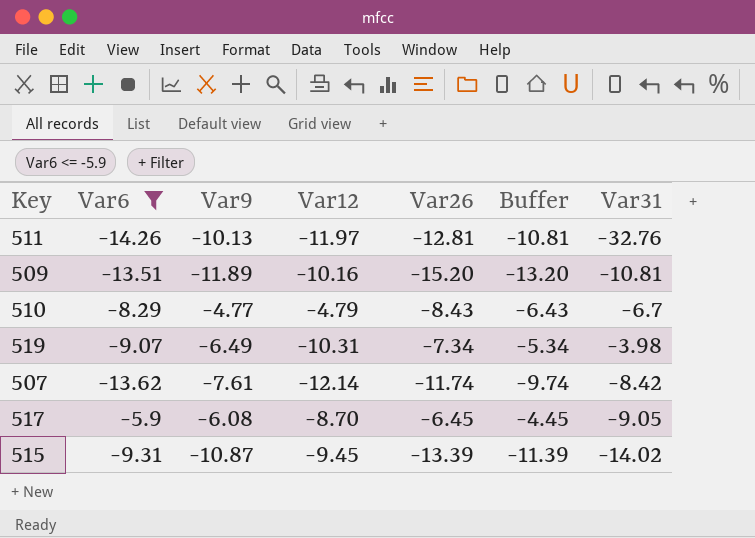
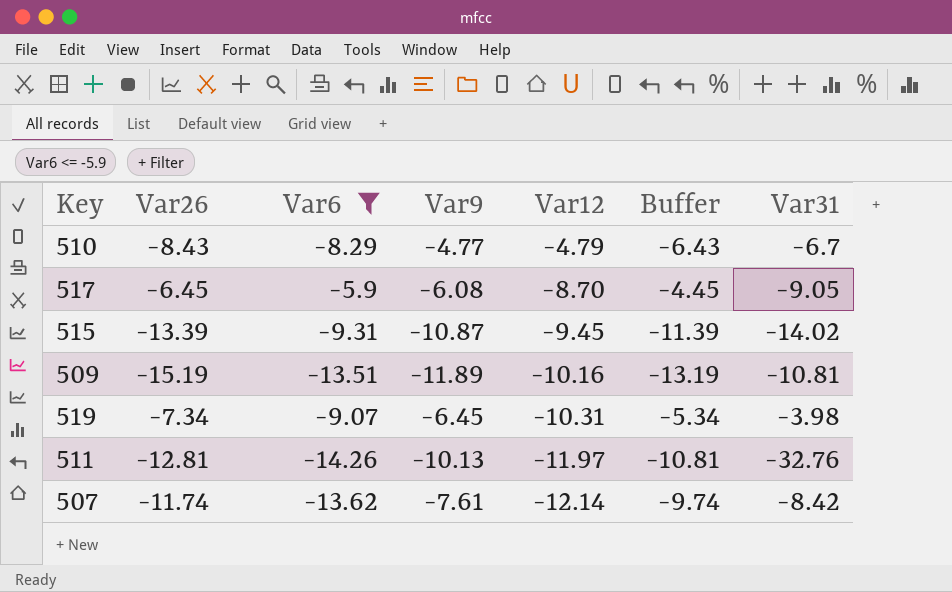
row order: none -> Var12 descending
column Var26 | position: 5 -> 2
509 | Var26: -15.20 -> -15.19
509 | Buffer: -13.20 -> -13.19
519 | Var9: -6.49 -> -6.45

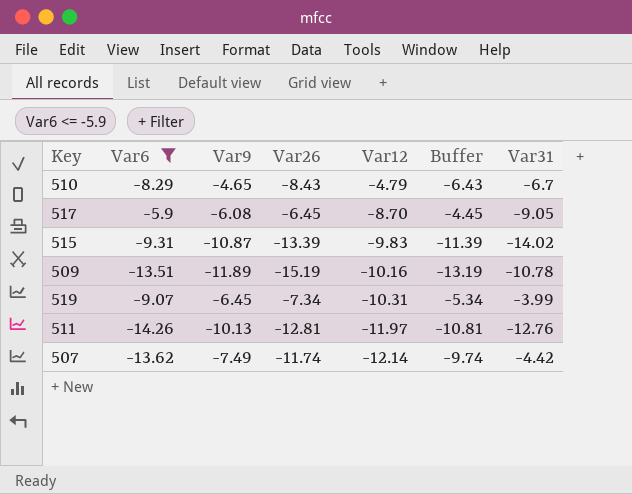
column Var26 | position: 2 -> 4
510 | Var9: -4.77 -> -4.65
515 | Var12: -9.45 -> -9.83
509 | Var31: -10.81 -> -10.78
519 | Var31: -3.98 -> -3.99
511 | Var31: -32.76 -> -12.76
507 | Var9: -7.61 -> -7.49
507 | Var31: -8.42 -> -4.42

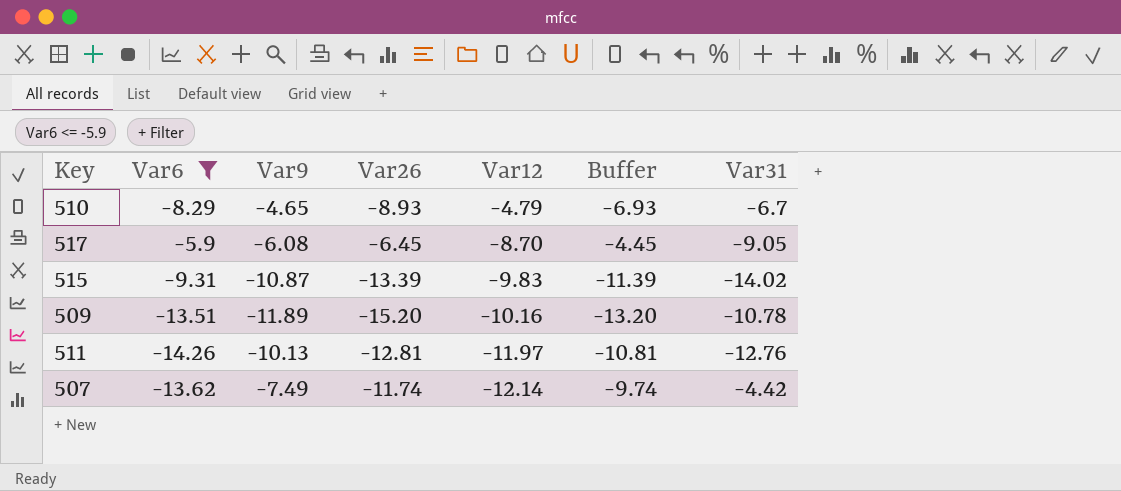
row 519: -9.07 | -6.45 | -7.34 | -10.31 | -5.34 | -3.99 -> none
510 | Var26: -8.43 -> -8.93
510 | Buffer: -6.43 -> -6.93
509 | Var26: -15.19 -> -15.20
509 | Buffer: -13.19 -> -13.20

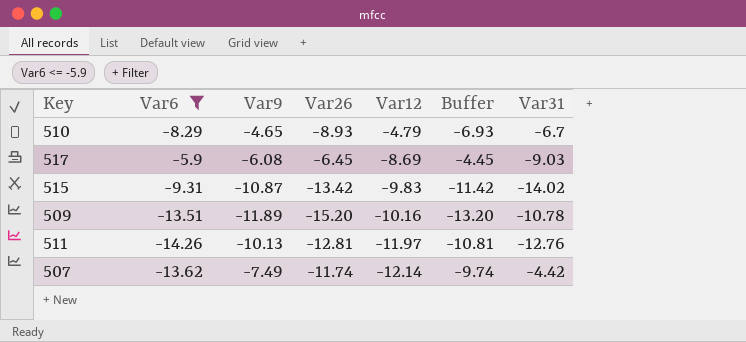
517 | Var12: -8.70 -> -8.69
517 | Var31: -9.05 -> -9.03
515 | Var26: -13.39 -> -13.42
515 | Buffer: -11.39 -> -11.42

